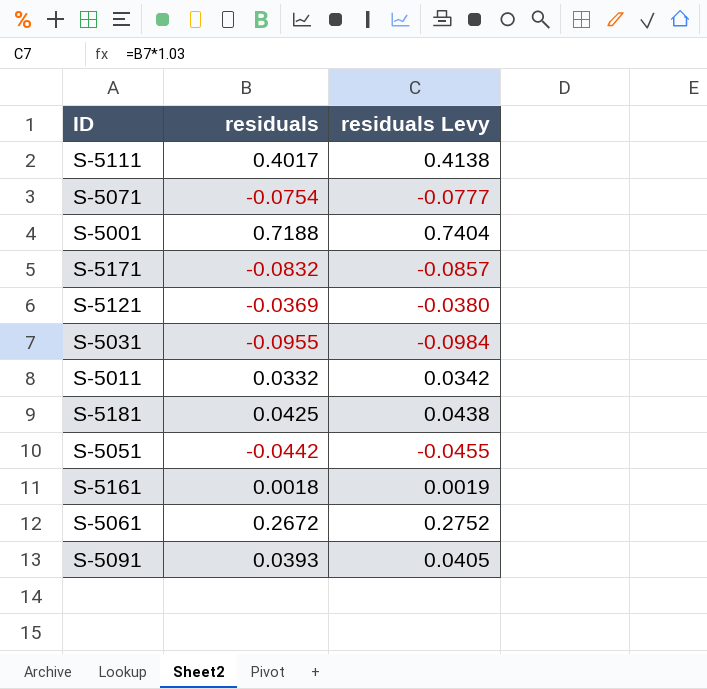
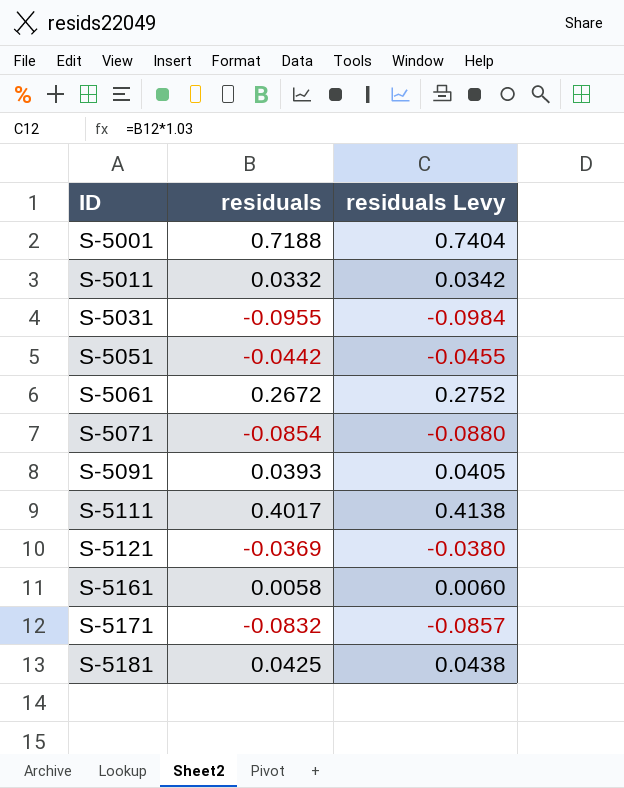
row order: none -> ID ascending
S-5071 | residuals: -0.0754 -> -0.0854
S-5071 | residuals Levy: -0.0777 -> -0.0880
S-5161 | residuals: 0.0018 -> 0.0058
S-5161 | residuals Levy: 0.0019 -> 0.0060

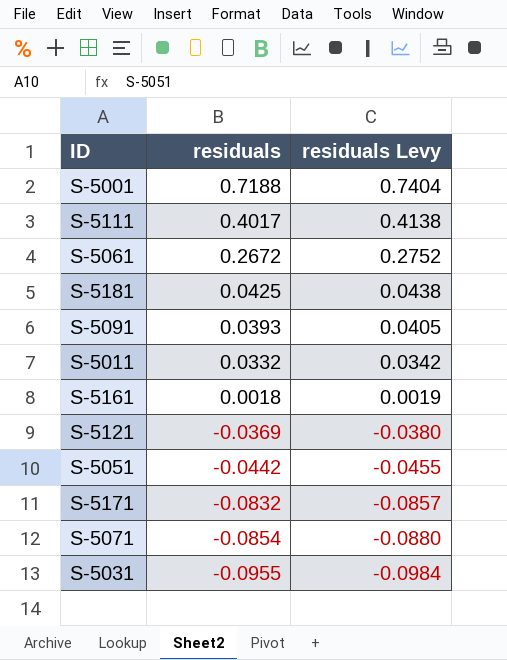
row order: ID ascending -> residuals descending
S-5161 | residuals: 0.0058 -> 0.0018
S-5161 | residuals Levy: 0.0060 -> 0.0019

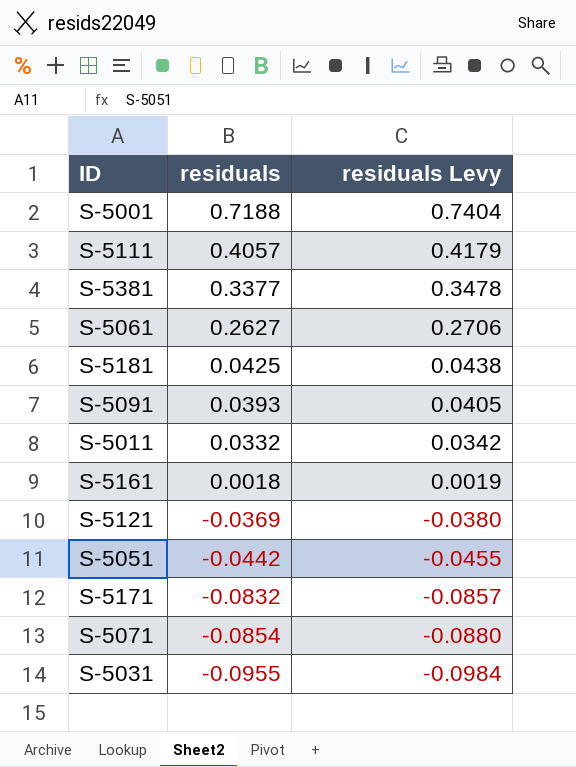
S-5111 | residuals: 0.4017 -> 0.4057
S-5111 | residuals Levy: 0.4138 -> 0.4179
row S-5381: none -> 0.3377 | 0.3478
S-5061 | residuals: 0.2672 -> 0.2627
S-5061 | residuals Levy: 0.2752 -> 0.2706

